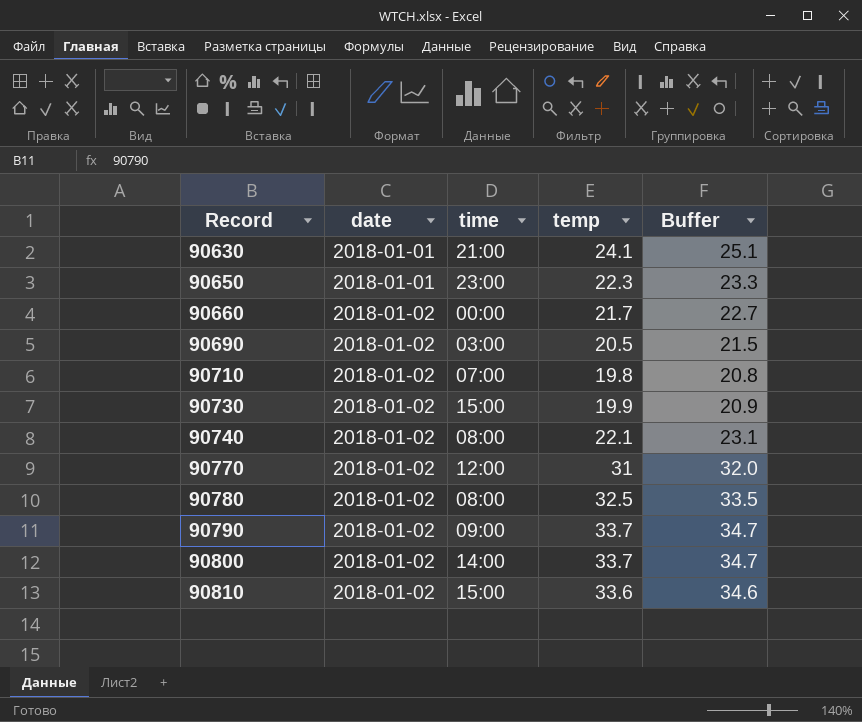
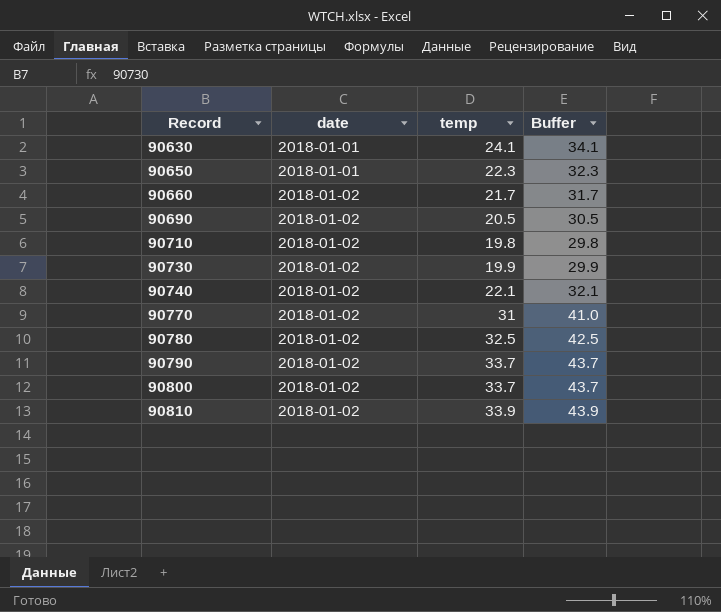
column time | position: 3 -> none
column Buffer | formula: [temp] + 1 -> [temp] + 10
90810 | temp: 33.6 -> 33.9

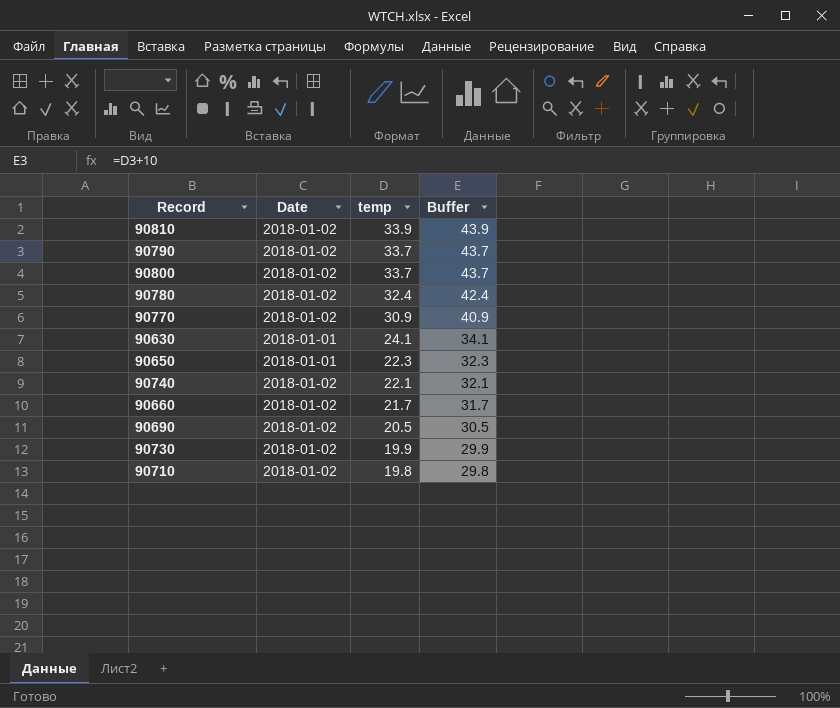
row order: Record ascending -> temp descending
column name: date -> Date
90780 | temp: 32.5 -> 32.4
90780 | Buffer: 42.5 -> 42.4
90770 | temp: 31 -> 30.9
90770 | Buffer: 41.0 -> 40.9

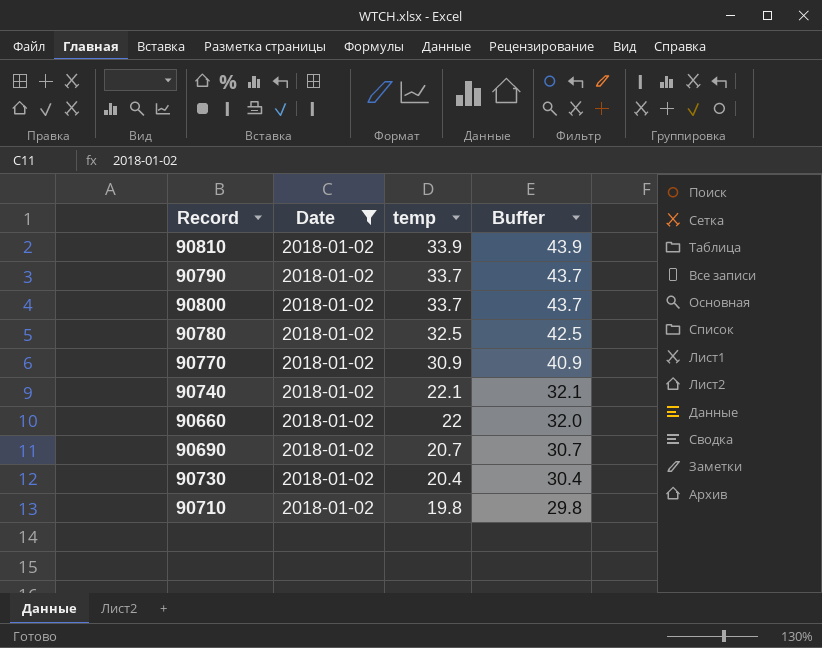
filter: none -> Date = 2018-01-02
90780 | temp: 32.4 -> 32.5
90780 | Buffer: 42.4 -> 42.5
90660 | temp: 21.7 -> 22
90660 | Buffer: 31.7 -> 32.0
90690 | temp: 20.5 -> 20.7
90690 | Buffer: 30.5 -> 30.7
90730 | temp: 19.9 -> 20.4
90730 | Buffer: 29.9 -> 30.4

